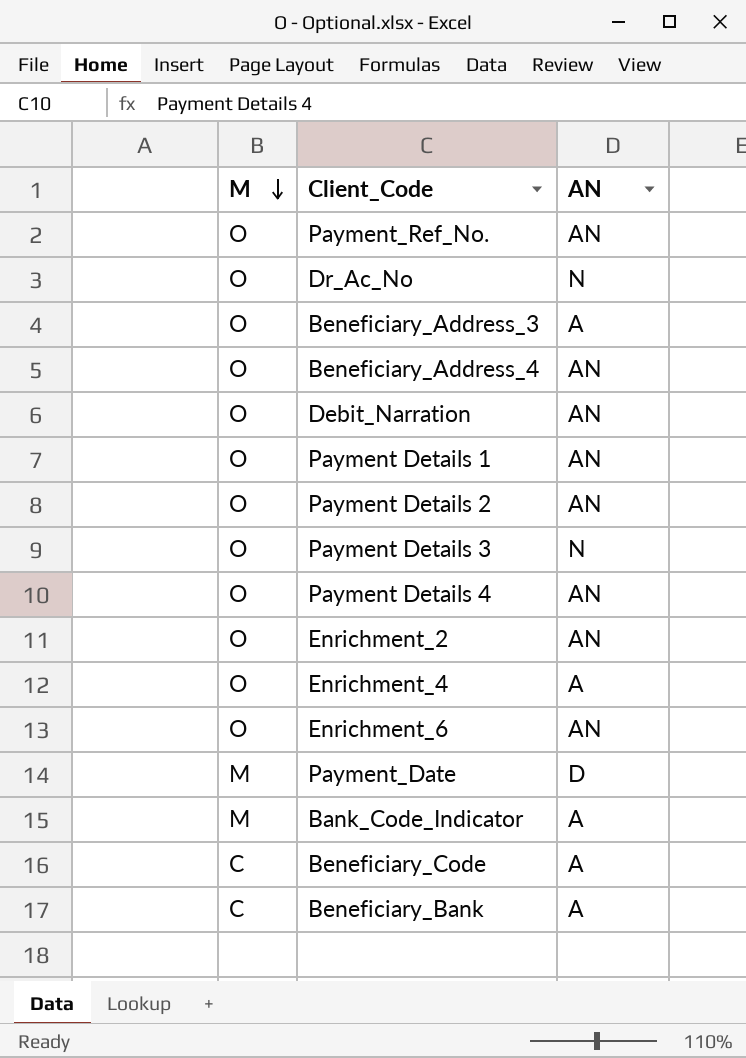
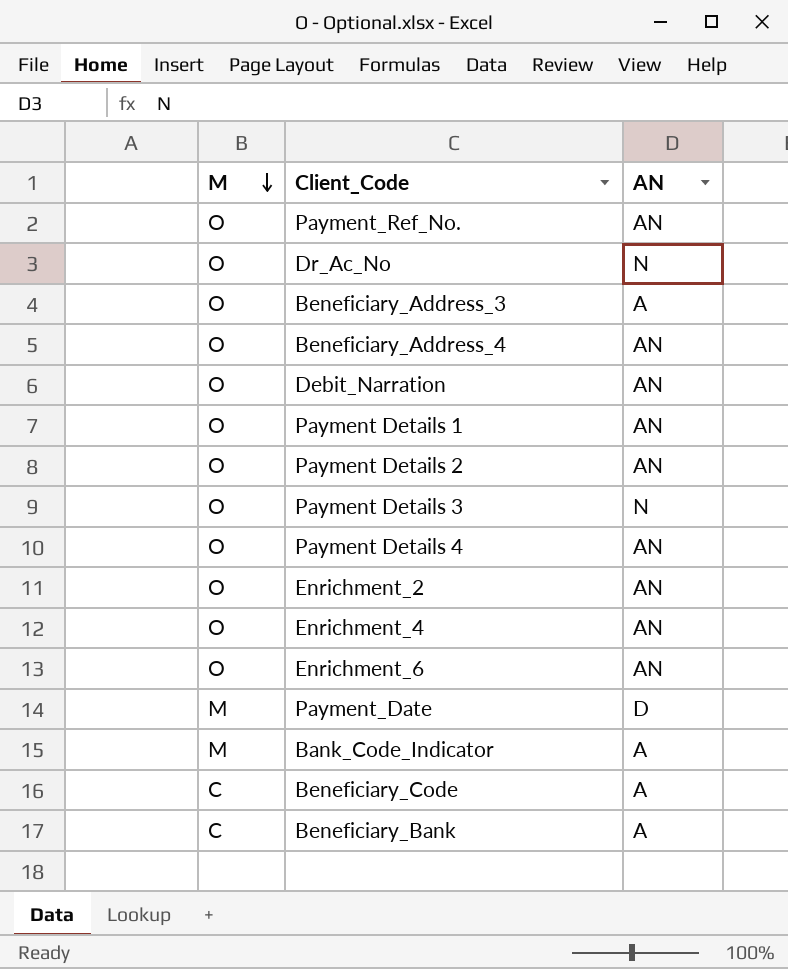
Enrichment_4 | AN: A -> AN

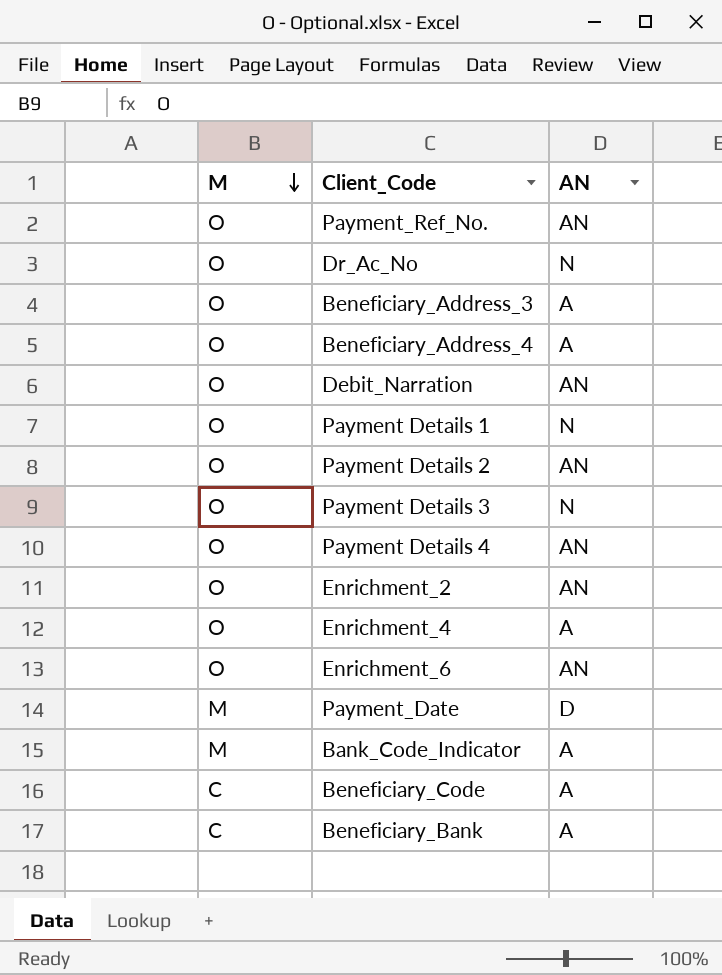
Beneficiary_Address_4 | AN: AN -> A
Payment Details 1 | AN: AN -> N
Enrichment_4 | AN: AN -> A

